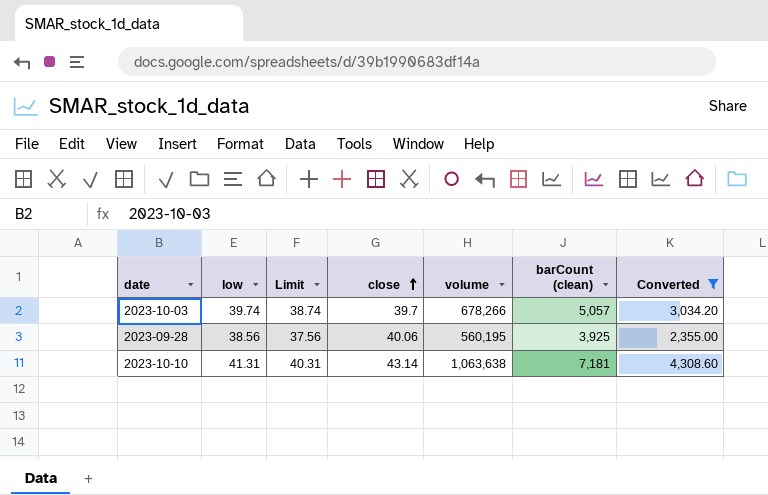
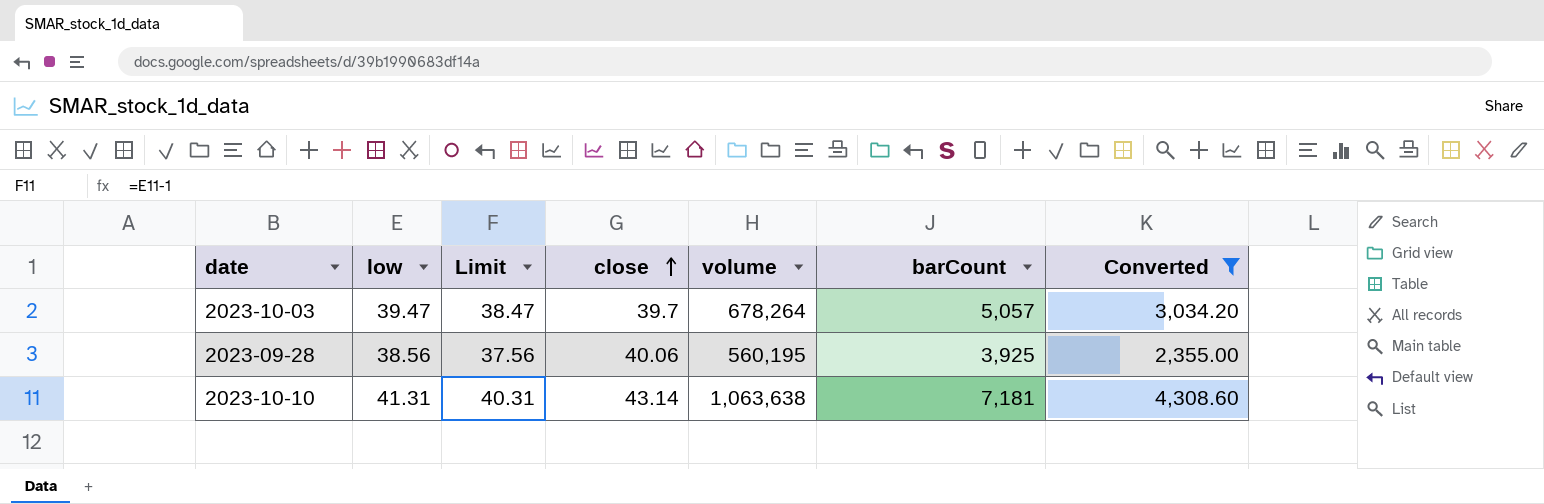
column name: barCount (clean) -> barCount
2023-10-03 | low: 39.74 -> 39.47
2023-10-03 | Limit: 38.74 -> 38.47
2023-10-03 | volume: 678,266 -> 678,264

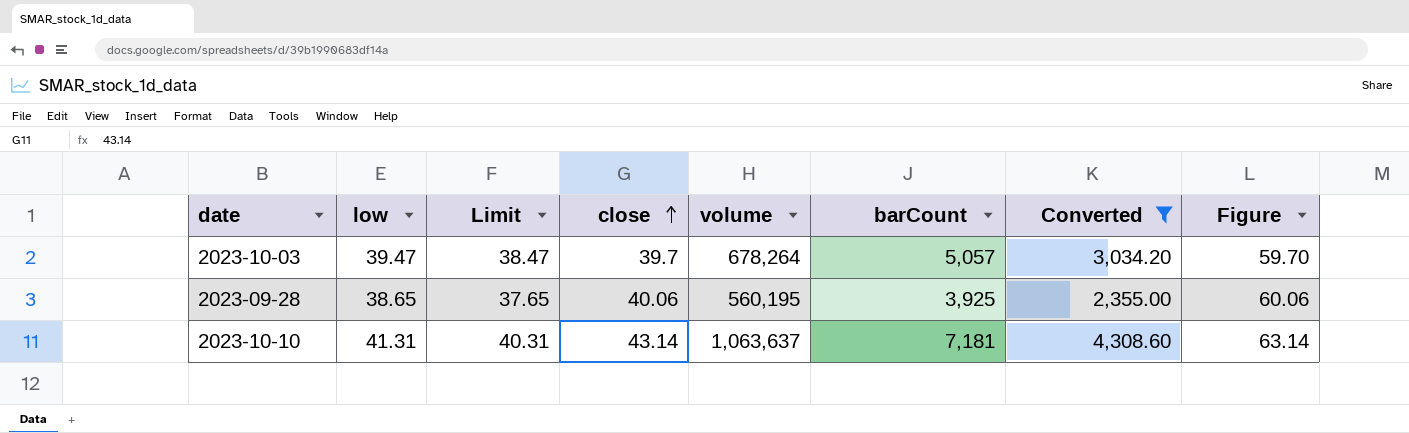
column Figure | formula: none -> [close] + 20
2023-09-28 | low: 38.56 -> 38.65
2023-09-28 | Limit: 37.56 -> 37.65
2023-10-10 | volume: 1,063,638 -> 1,063,637

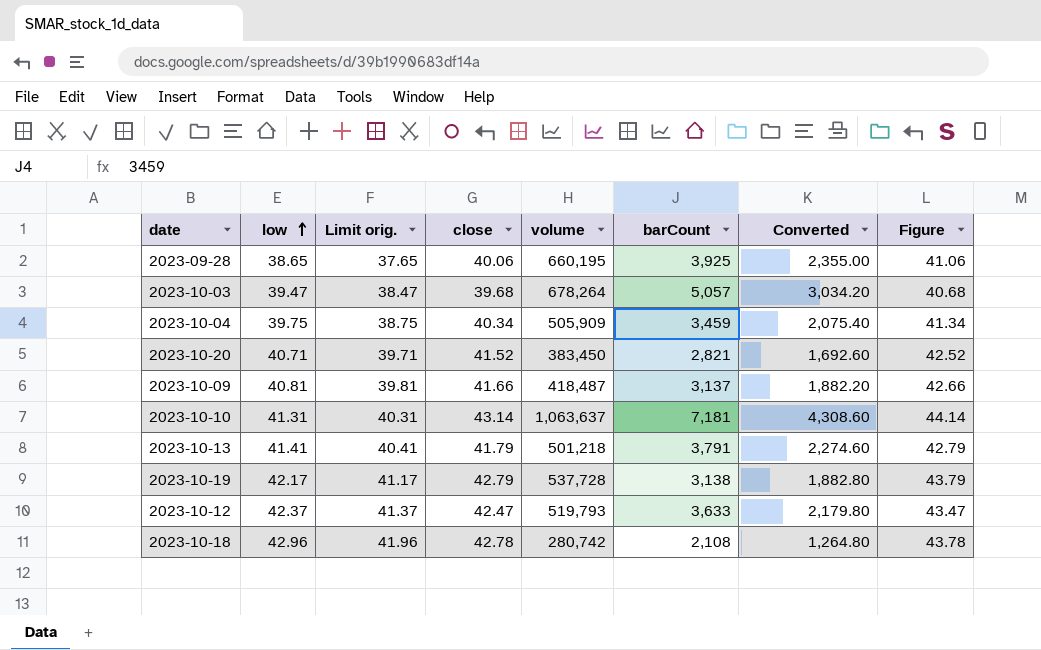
filter: Converted >= 2,355.00 -> none
row order: close ascending -> low ascending
column name: Limit -> Limit orig.
column Figure | formula: [close] + 20 -> [close] + 1
2023-09-28 | volume: 560,195 -> 660,195
2023-10-03 | close: 39.7 -> 39.68

